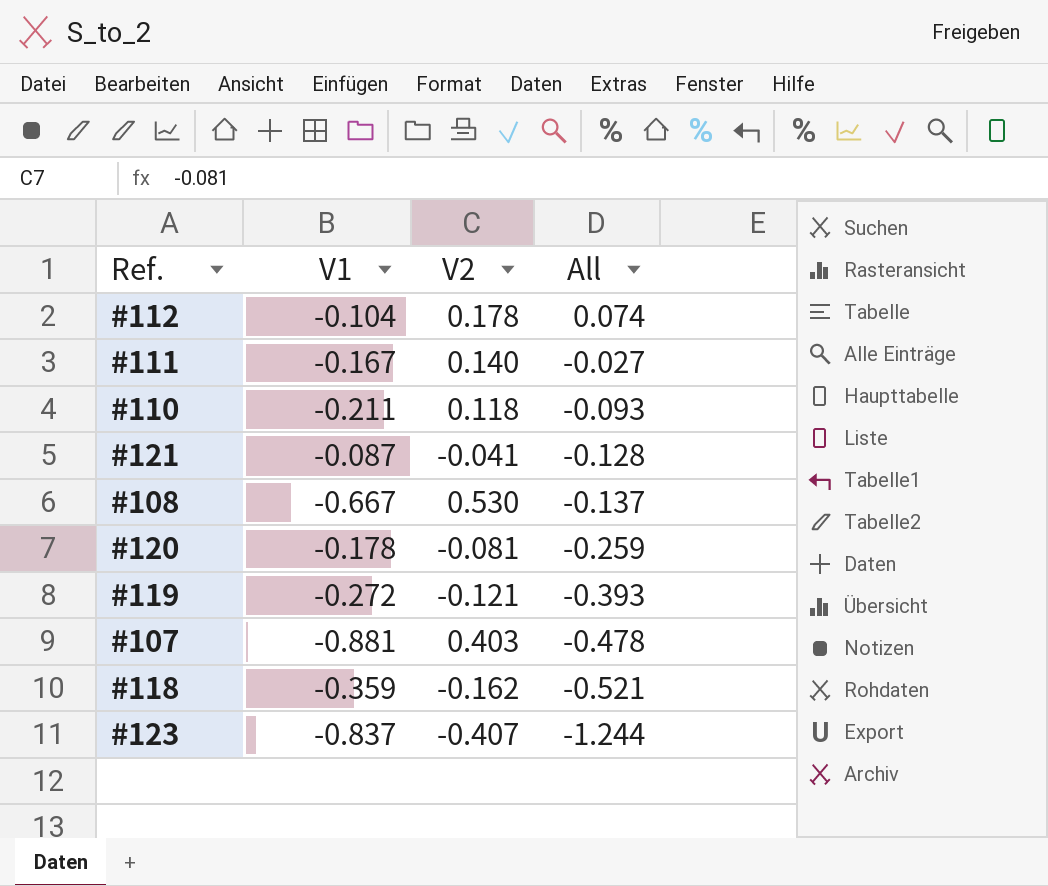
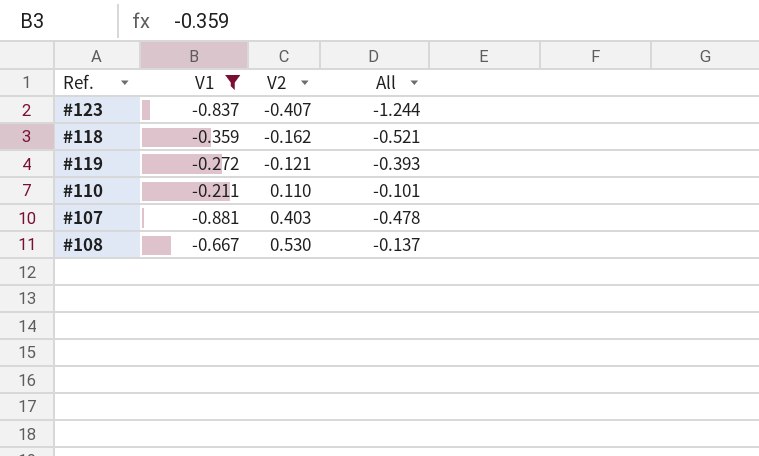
filter: none -> V1 <= -0.211
row order: All descending -> V2 ascending
#110 | V2: 0.118 -> 0.110
#110 | All: -0.093 -> -0.101

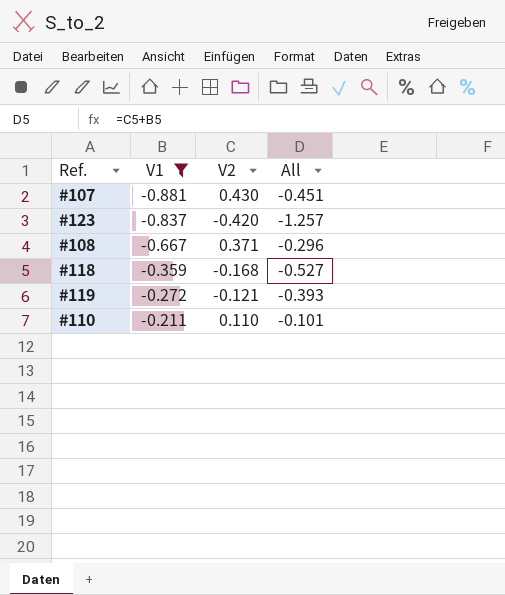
row order: V2 ascending -> V1 ascending
#107 | V2: 0.403 -> 0.430
#107 | All: -0.478 -> -0.451
#123 | V2: -0.407 -> -0.420
#123 | All: -1.244 -> -1.257
#108 | V2: 0.530 -> 0.371
#108 | All: -0.137 -> -0.296
#118 | V2: -0.162 -> -0.168
#118 | All: -0.521 -> -0.527

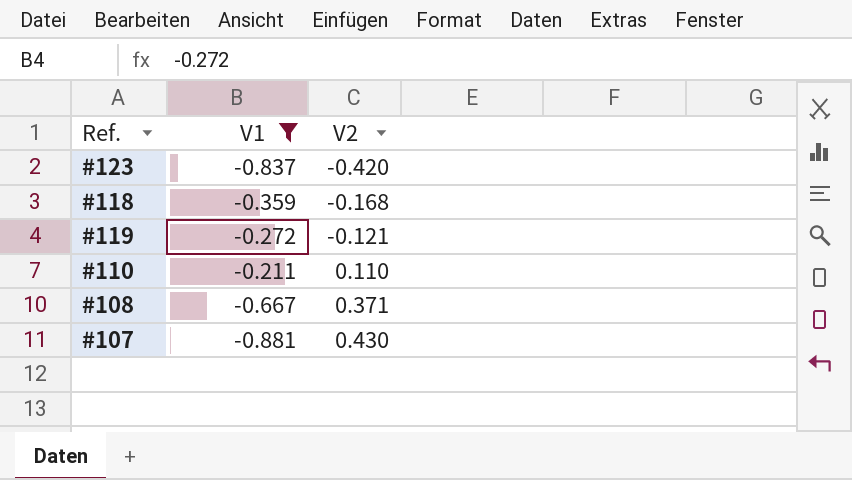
row order: V1 ascending -> V2 ascending
column All | formula: [V1] + [V2] -> none

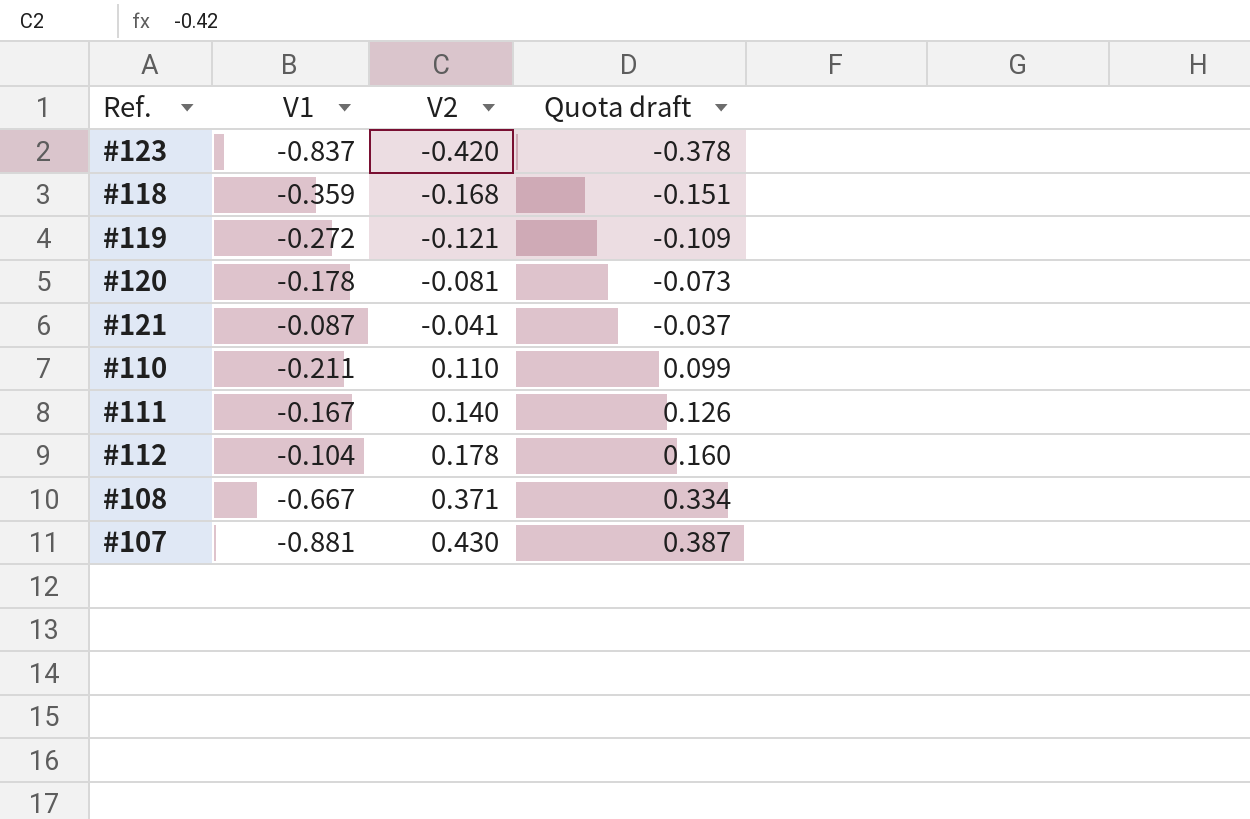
filter: V1 <= -0.211 -> none
column Quota draft | formula: none -> [V2] * 0.9

